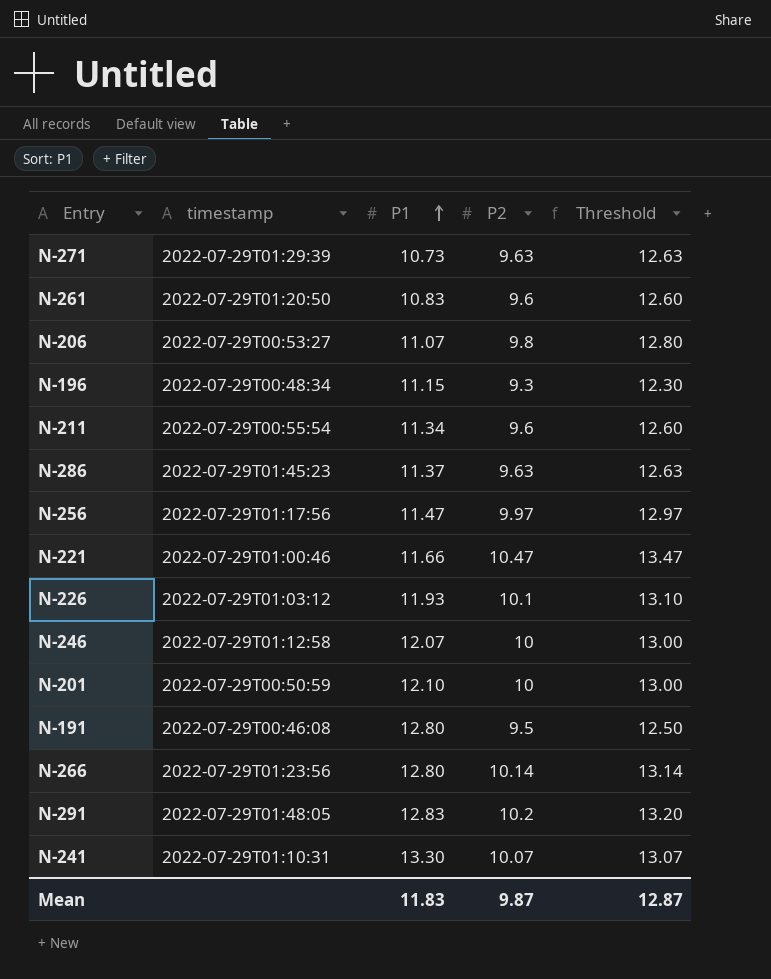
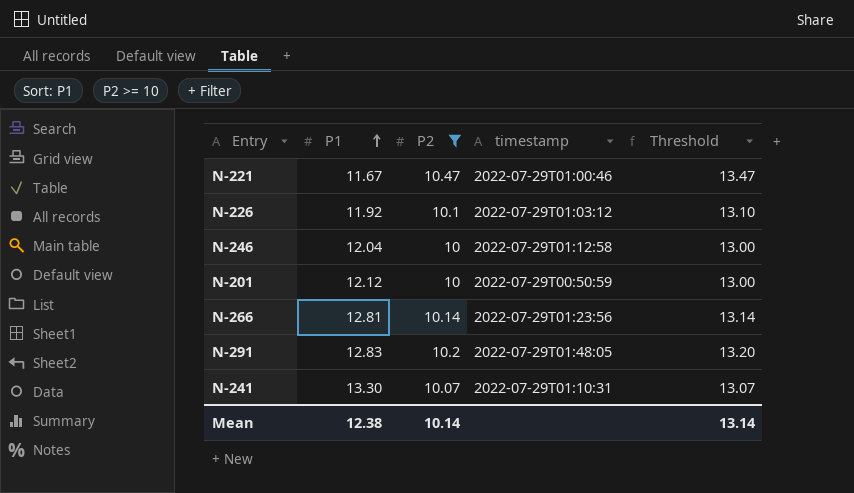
filter: none -> P2 >= 10
column timestamp | position: 2 -> 4
N-221 | P1: 11.66 -> 11.67
N-226 | P1: 11.93 -> 11.92
N-246 | P1: 12.07 -> 12.04
N-201 | P1: 12.10 -> 12.12
N-266 | P1: 12.80 -> 12.81
Mean | P1: 11.83 -> 12.38
Mean | P2: 9.87 -> 10.14
Mean | Threshold: 12.87 -> 13.14

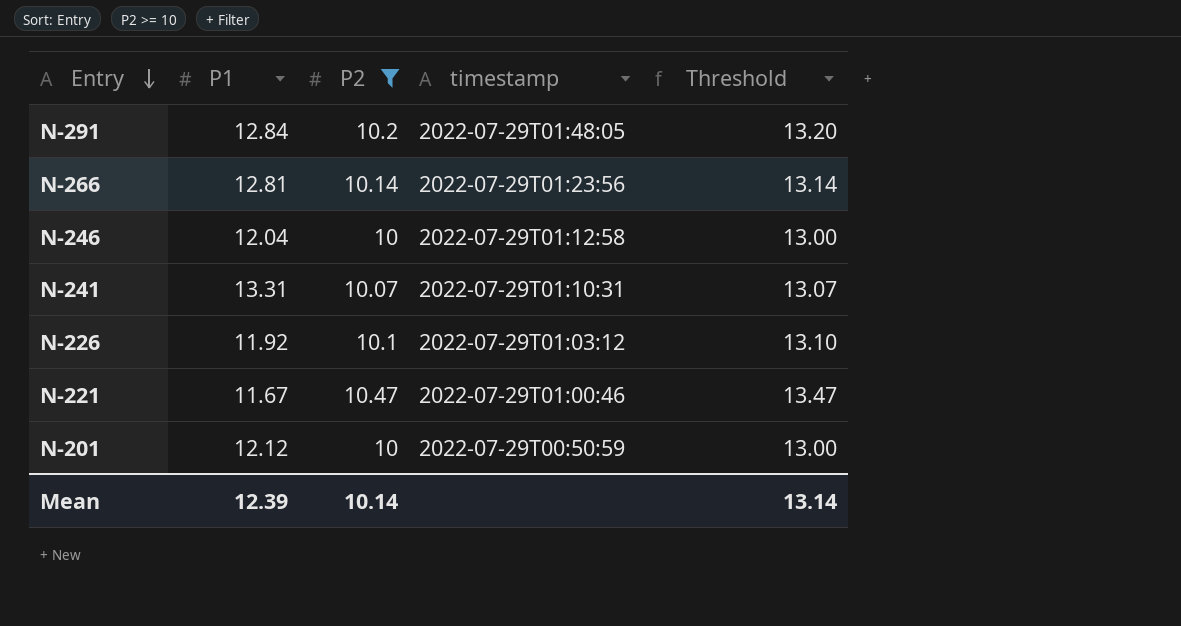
row order: P1 ascending -> Entry descending
N-291 | P1: 12.83 -> 12.84
N-241 | P1: 13.30 -> 13.31
Mean | P1: 12.38 -> 12.39

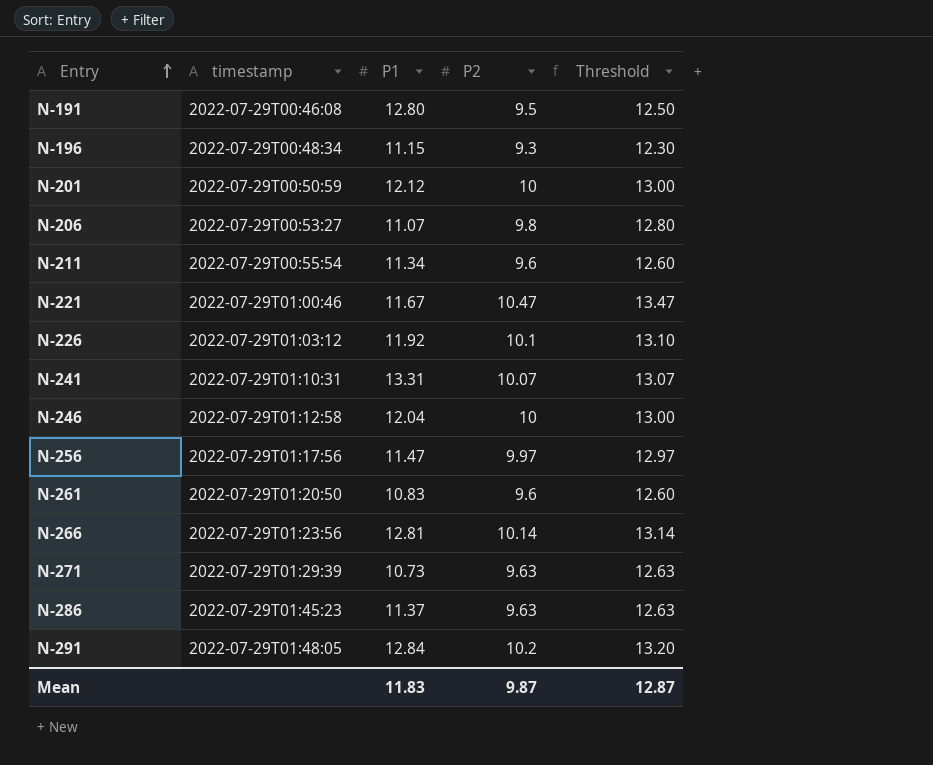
filter: P2 >= 10 -> none
row order: Entry descending -> Entry ascending
column timestamp | position: 4 -> 2
Mean | P1: 12.39 -> 11.83
Mean | P2: 10.14 -> 9.87
Mean | Threshold: 13.14 -> 12.87

